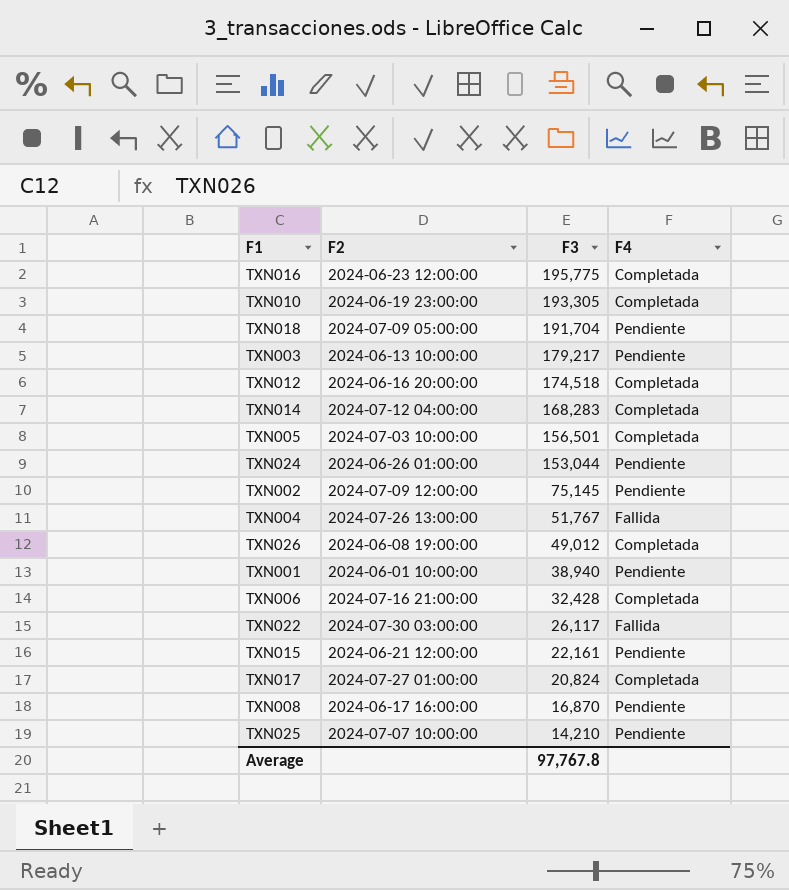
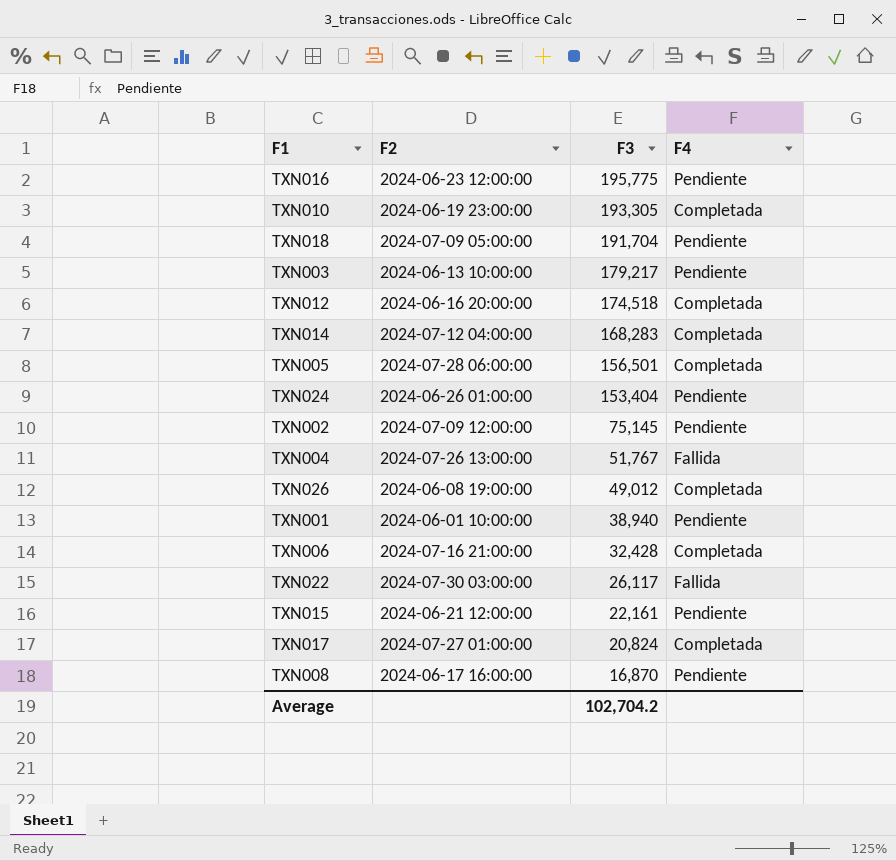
row TXN025: 2024-07-07 10:00:00 | 14,210 | Pendiente -> none
TXN016 | F4: Completada -> Pendiente
TXN005 | F2: 2024-07-03 10:00:00 -> 2024-07-28 06:00:00
TXN024 | F3: 153,044 -> 153,404
Average | F3: 97,767.8 -> 102,704.2

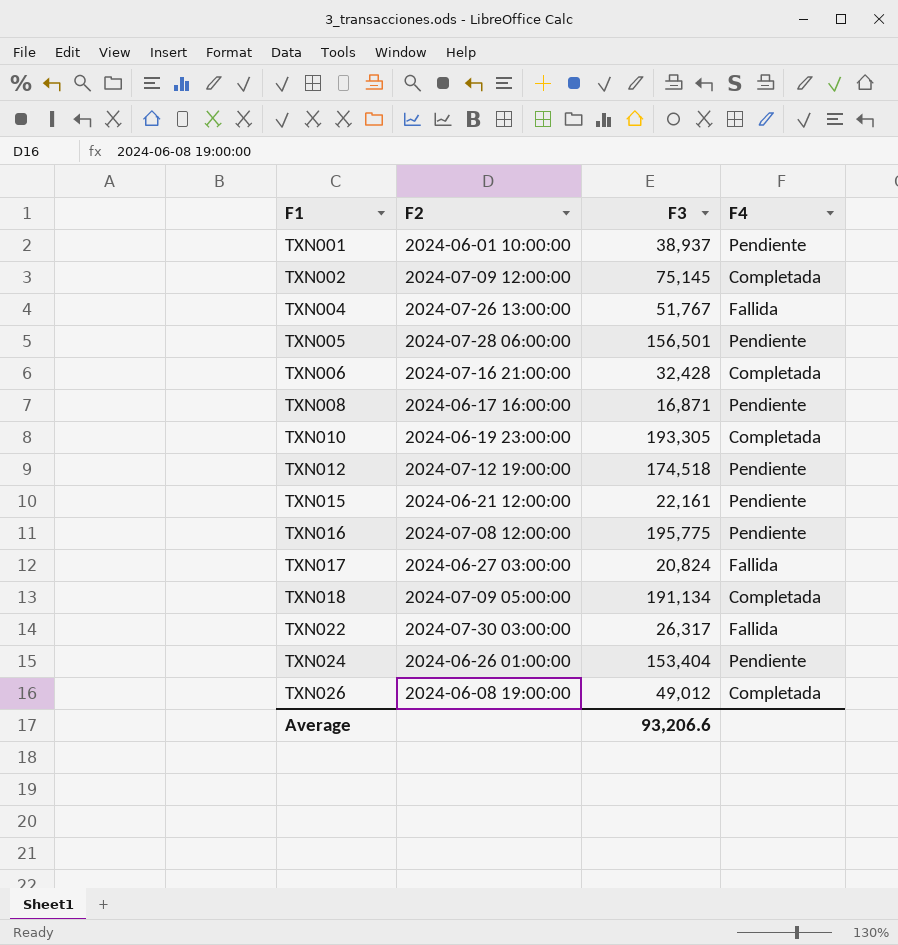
row order: F3 descending -> F1 ascending
row TXN003: 2024-06-13 10:00:00 | 179,217 | Pendiente -> none
row TXN014: 2024-07-12 04:00:00 | 168,283 | Completada -> none
TXN001 | F3: 38,940 -> 38,937
TXN002 | F4: Pendiente -> Completada
TXN005 | F4: Completada -> Pendiente
TXN008 | F3: 16,870 -> 16,871
TXN012 | F2: 2024-06-16 20:00:00 -> 2024-07-12 19:00:00
TXN012 | F4: Completada -> Pendiente
TXN016 | F2: 2024-06-23 12:00:00 -> 2024-07-08 12:00:00
TXN017 | F2: 2024-07-27 01:00:00 -> 2024-06-27 03:00:00
TXN017 | F4: Completada -> Fallida
TXN018 | F3: 191,704 -> 191,134
TXN018 | F4: Pendiente -> Completada
TXN022 | F3: 26,117 -> 26,317
Average | F3: 102,704.2 -> 93,206.6

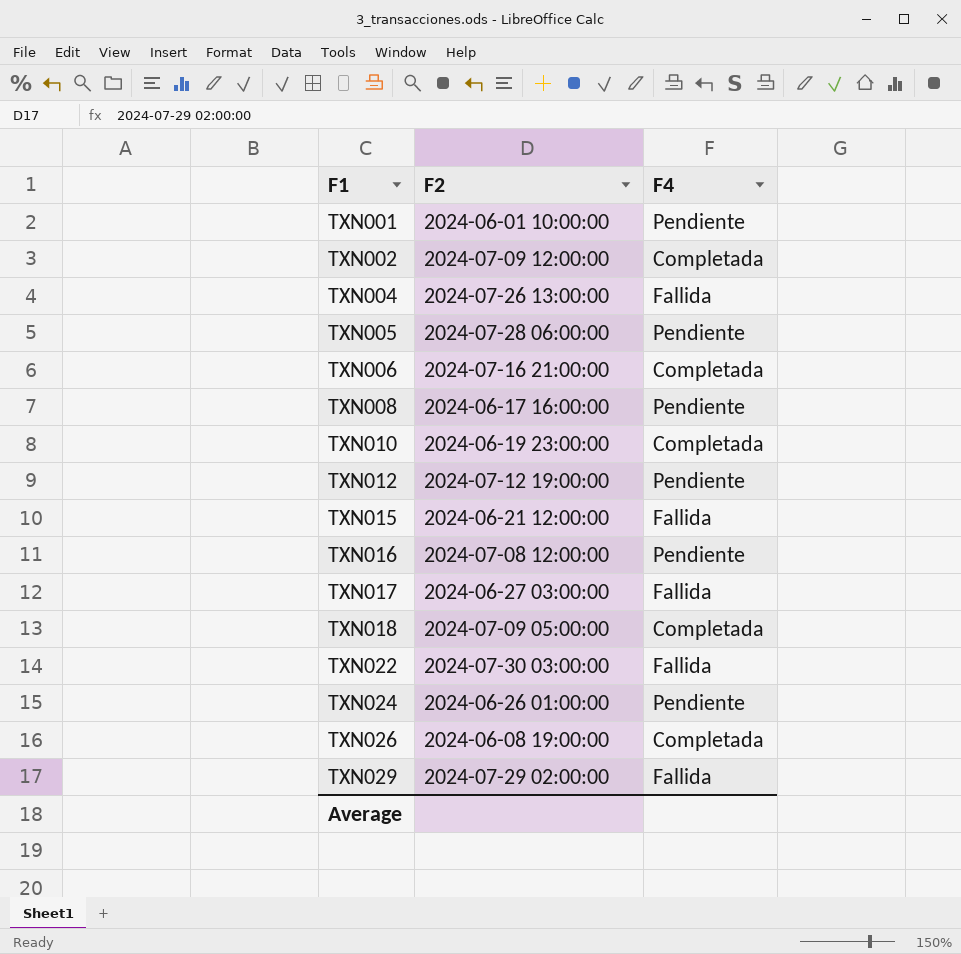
column F3 | position: 3 -> none
TXN015 | F4: Pendiente -> Fallida
row TXN029: none -> 2024-07-29 02:00:00 | Fallida

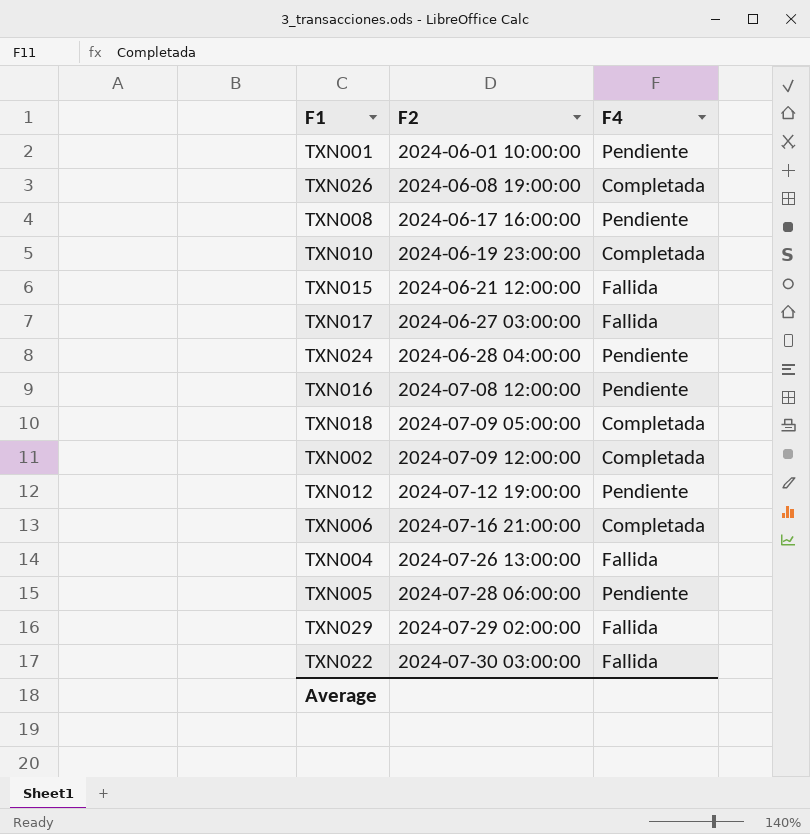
row order: F1 ascending -> F2 ascending
TXN024 | F2: 2024-06-26 01:00:00 -> 2024-06-28 04:00:00

